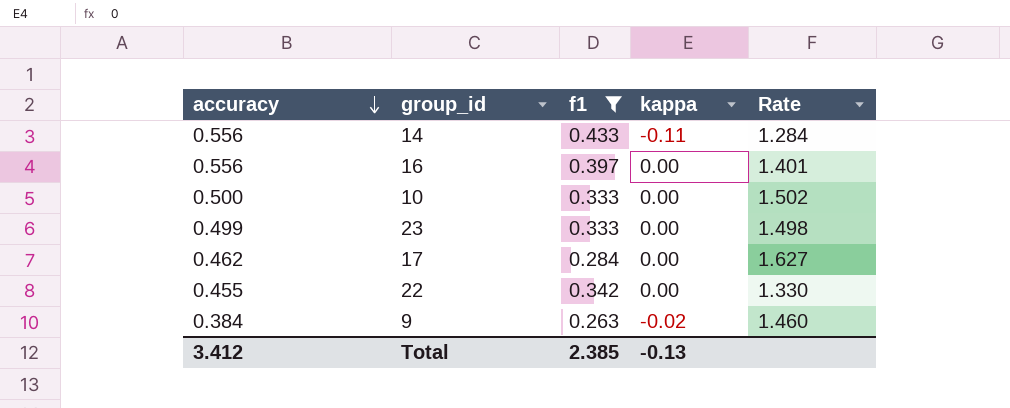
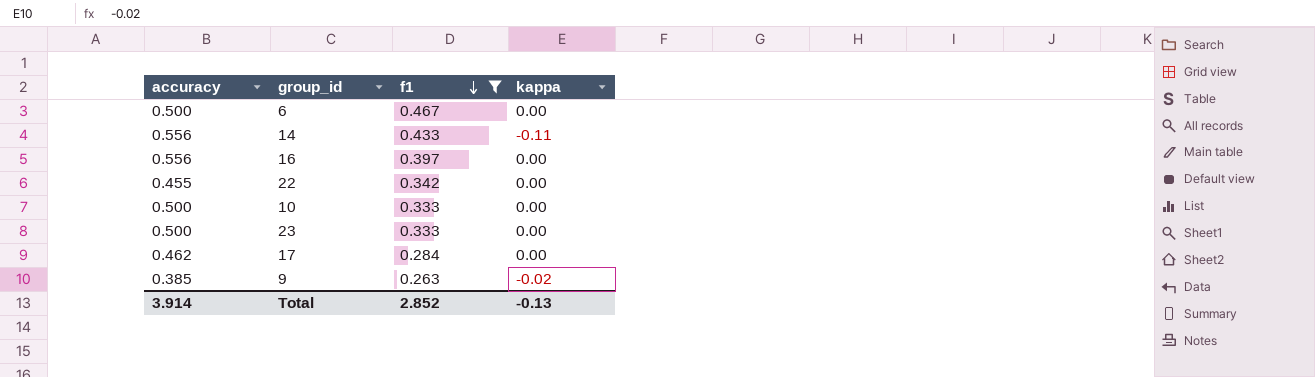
row order: accuracy descending -> f1 descending
column Rate | formula: [accuracy] / [f1] -> none
row 6: none -> 0.500 | 0.467 | 0.00
23 | accuracy: 0.499 -> 0.500
9 | accuracy: 0.384 -> 0.385
Total | accuracy: 3.412 -> 3.914
Total | f1: 2.385 -> 2.852

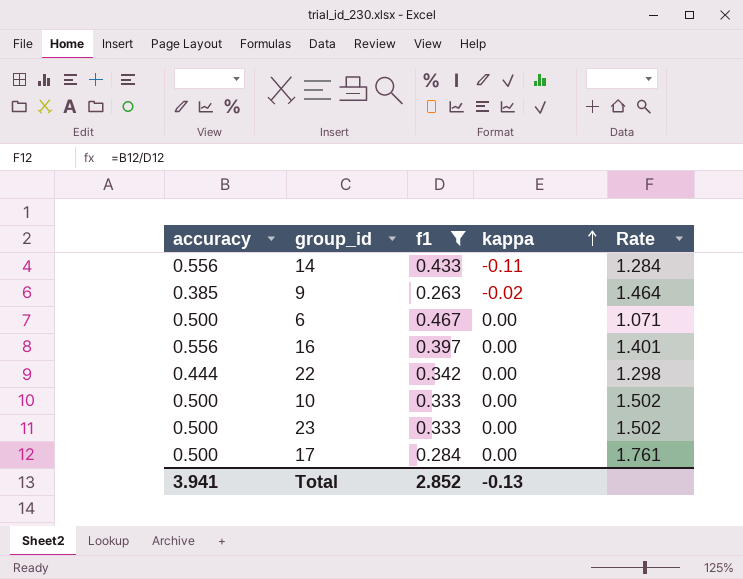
row order: f1 descending -> kappa ascending
column Rate | formula: none -> [accuracy] / [f1]
22 | accuracy: 0.455 -> 0.444
17 | accuracy: 0.462 -> 0.500
Total | accuracy: 3.914 -> 3.941

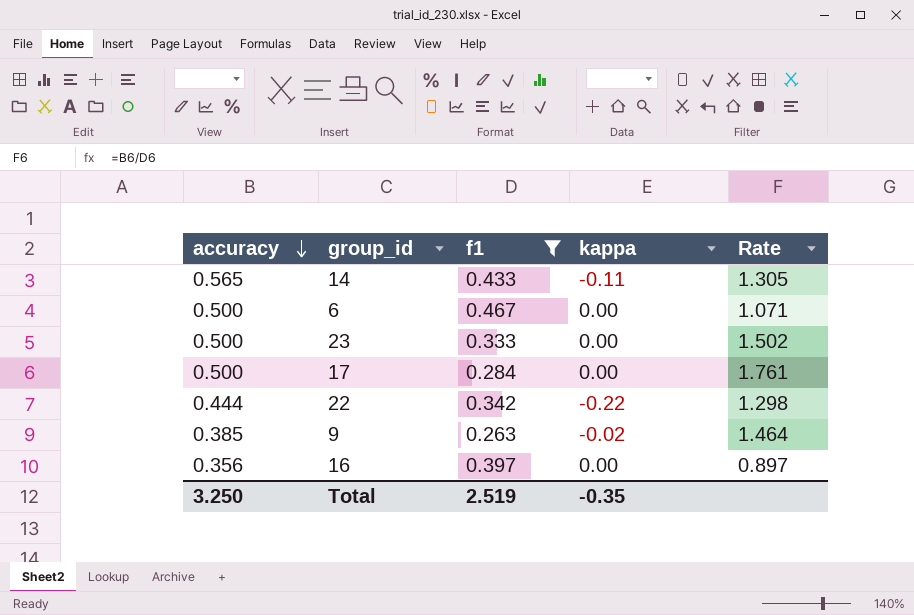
row order: kappa ascending -> accuracy descending
row 10: 0.500 | 0.333 | 0.00 | 1.502 -> none
14 | accuracy: 0.556 -> 0.565
14 | Rate: 1.284 -> 1.305
22 | kappa: 0.00 -> -0.22
16 | accuracy: 0.556 -> 0.356
16 | Rate: 1.401 -> 0.897
Total | accuracy: 3.941 -> 3.250
Total | f1: 2.852 -> 2.519
Total | kappa: -0.13 -> -0.35

